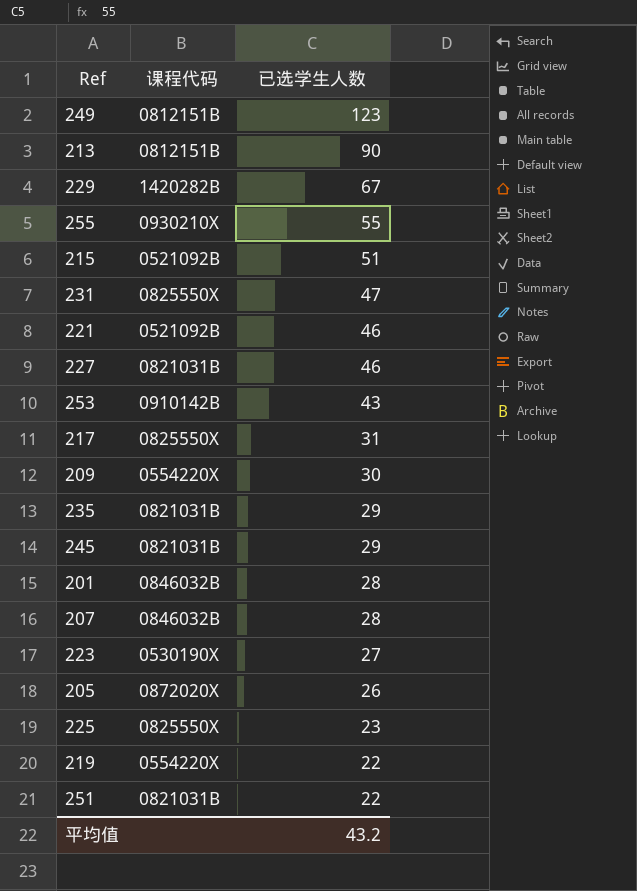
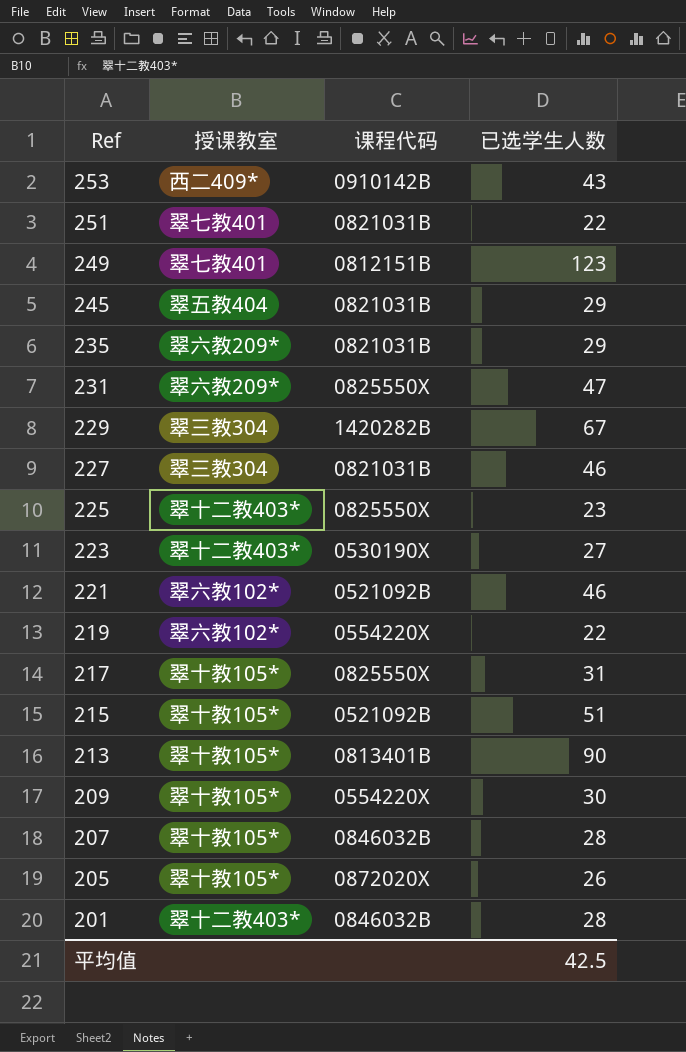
row order: 已选学生人数 descending -> Ref descending
column 授课教室 | position: none -> 2
row 255: 0930210X | 55 -> none
213 | 课程代码: 0812151B -> 0813401B
平均值 | 已选学生人数: 43.2 -> 42.5

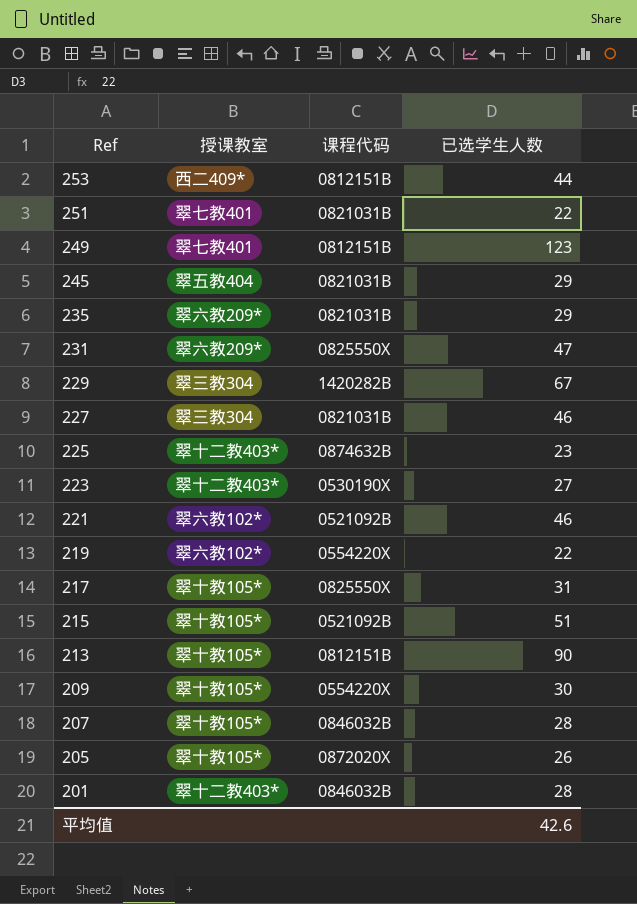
253 | 课程代码: 0910142B -> 0812151B
253 | 已选学生人数: 43 -> 44
225 | 课程代码: 0825550X -> 0874632B
213 | 课程代码: 0813401B -> 0812151B
平均值 | 已选学生人数: 42.5 -> 42.6

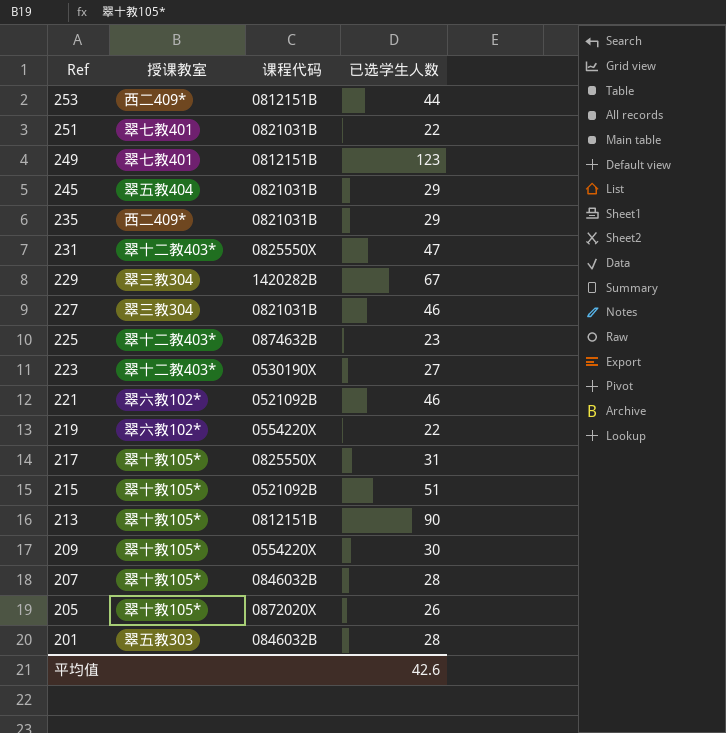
235 | 授课教室: 翠六教209* -> 西二409*
231 | 授课教室: 翠六教209* -> 翠十二教403*
201 | 授课教室: 翠十二教403* -> 翠五教303

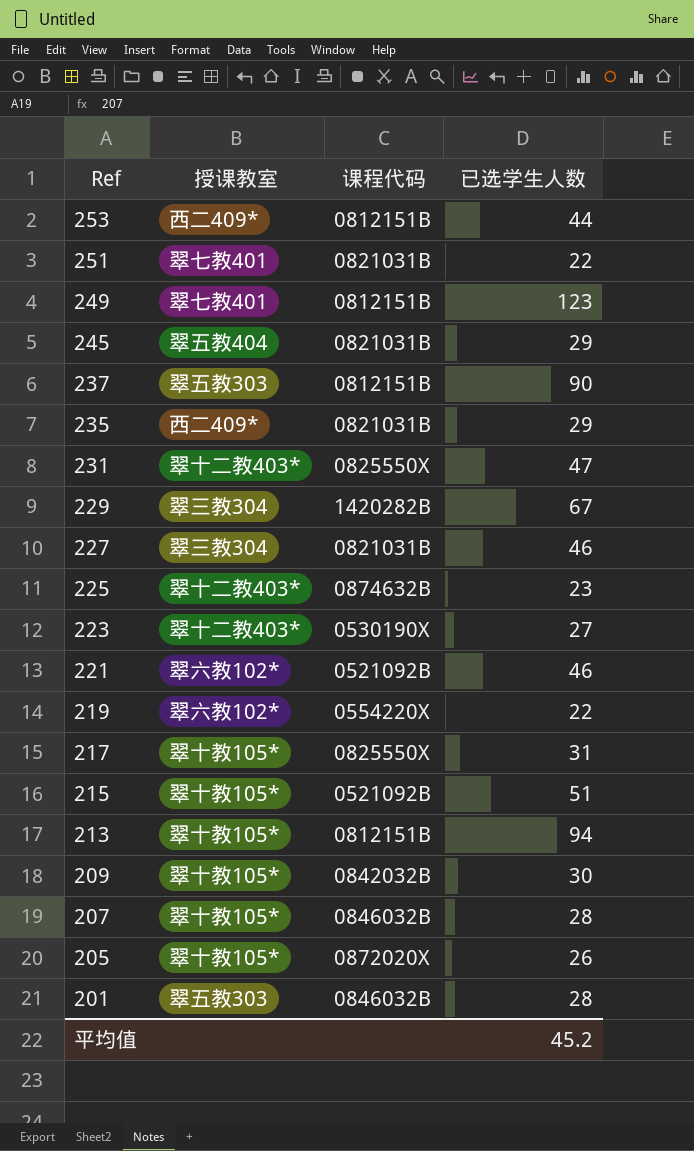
row 237: none -> 翠五教303 | 0812151B | 90
213 | 已选学生人数: 90 -> 94
209 | 课程代码: 0554220X -> 0842032B
平均值 | 已选学生人数: 42.6 -> 45.2

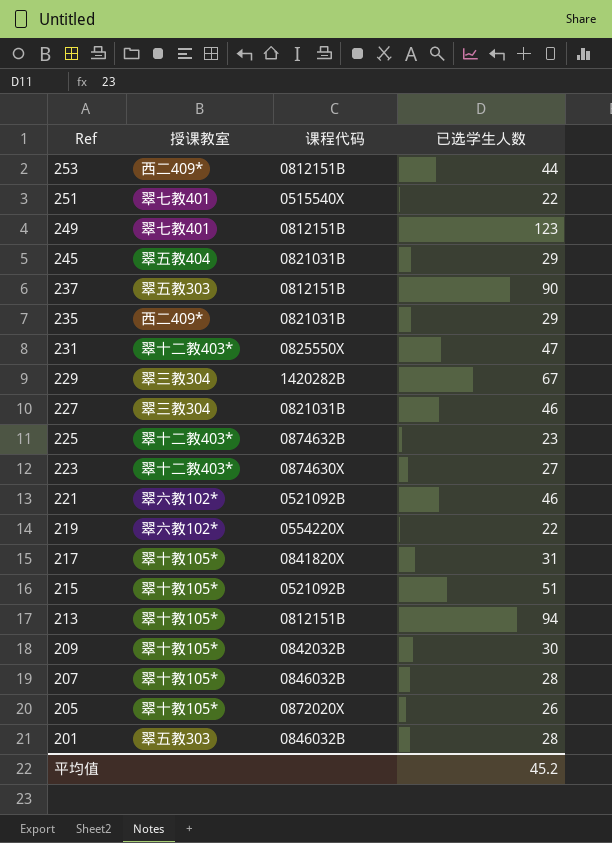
251 | 课程代码: 0821031B -> 0515540X
223 | 课程代码: 0530190X -> 0874630X
217 | 课程代码: 0825550X -> 0841820X

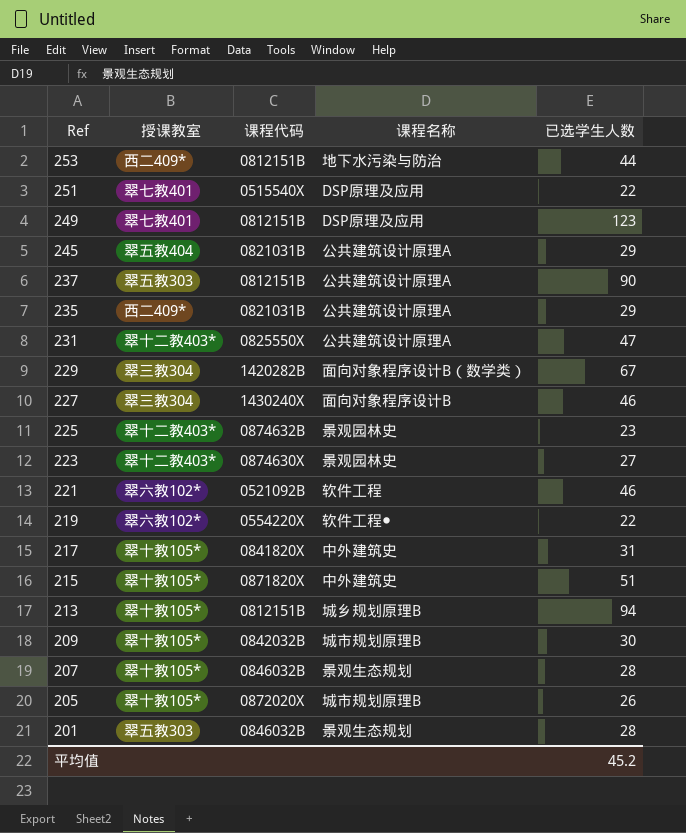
column 课程名称 | position: none -> 4
227 | 课程代码: 0821031B -> 1430240X
215 | 课程代码: 0521092B -> 0871820X

